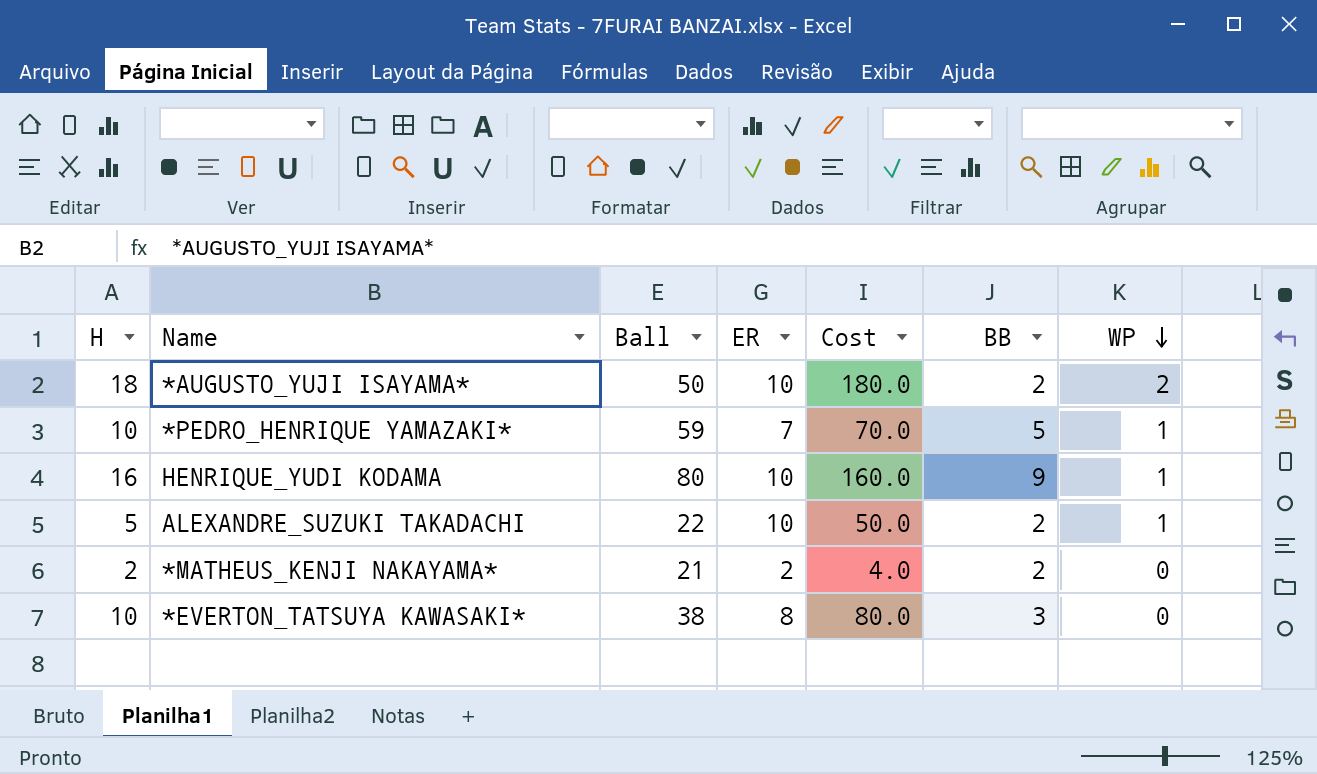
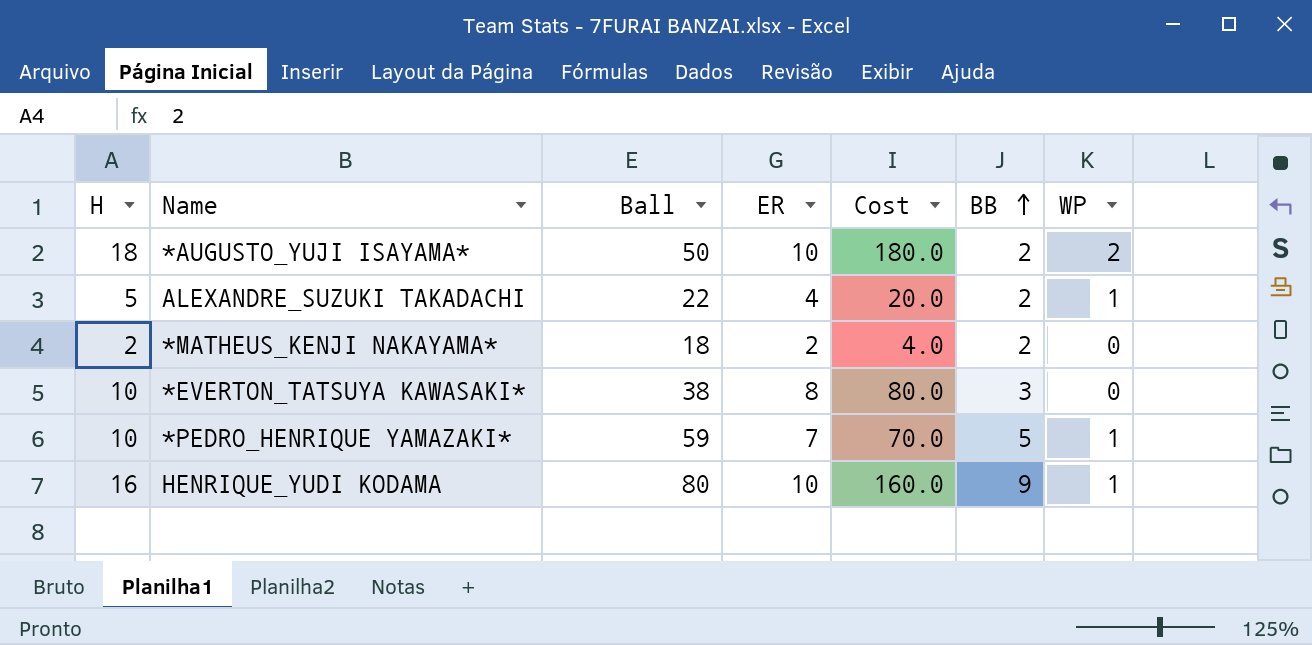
row order: WP descending -> BB ascending
ALEXANDRE_SUZUKI TAKADACHI | ER: 10 -> 4
ALEXANDRE_SUZUKI TAKADACHI | Cost: 50.0 -> 20.0
*MATHEUS_KENJI NAKAYAMA* | Ball: 21 -> 18

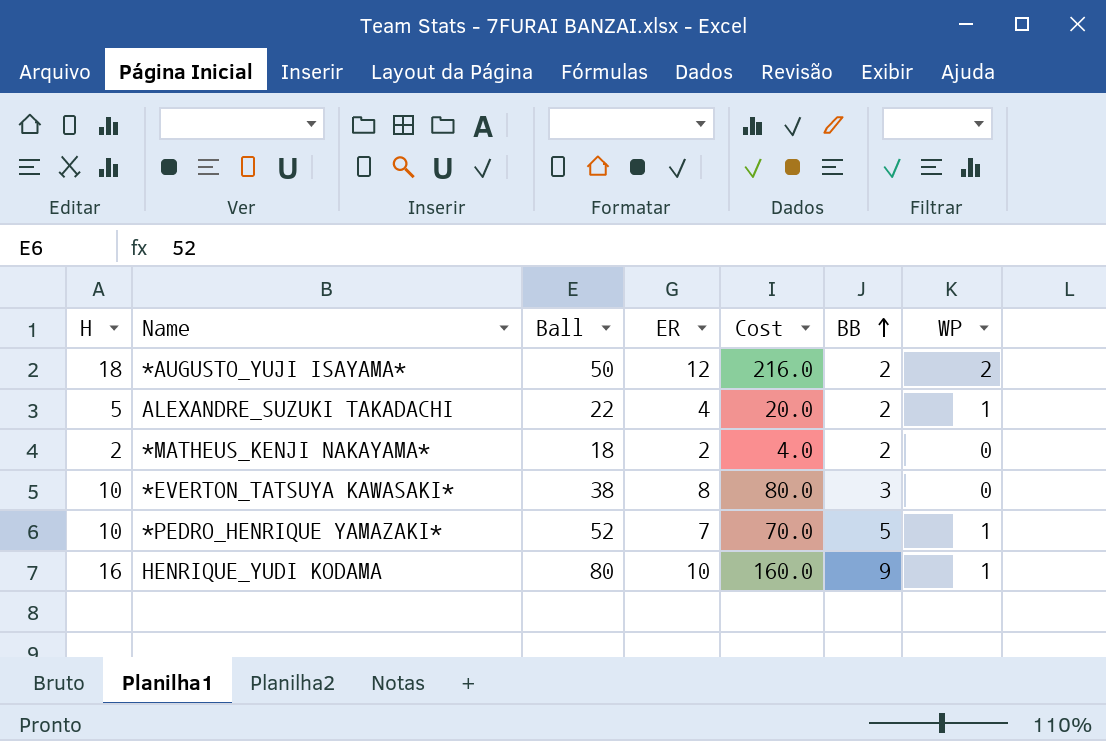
*AUGUSTO_YUJI ISAYAMA* | ER: 10 -> 12
*AUGUSTO_YUJI ISAYAMA* | Cost: 180.0 -> 216.0
*PEDRO_HENRIQUE YAMAZAKI* | Ball: 59 -> 52

